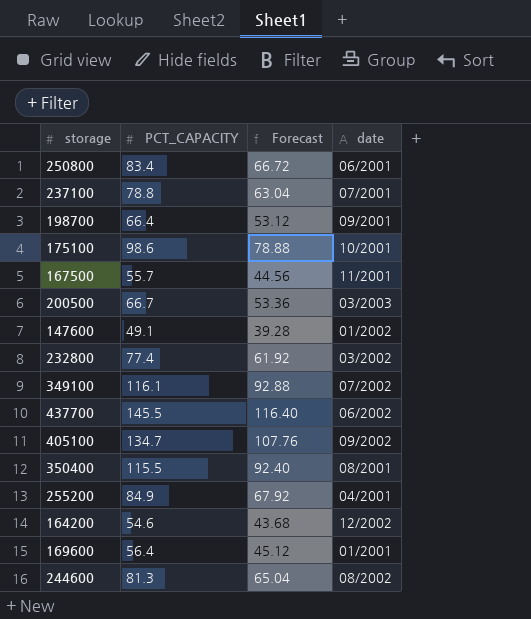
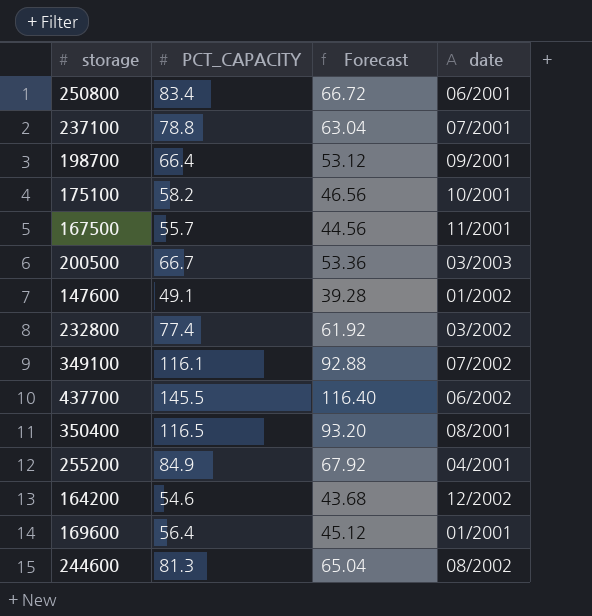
row 405100: 134.7 | 107.76 | 09/2002 -> none
175100 | PCT_CAPACITY: 98.6 -> 58.2
175100 | Forecast: 78.88 -> 46.56
350400 | PCT_CAPACITY: 115.5 -> 116.5
350400 | Forecast: 92.40 -> 93.20

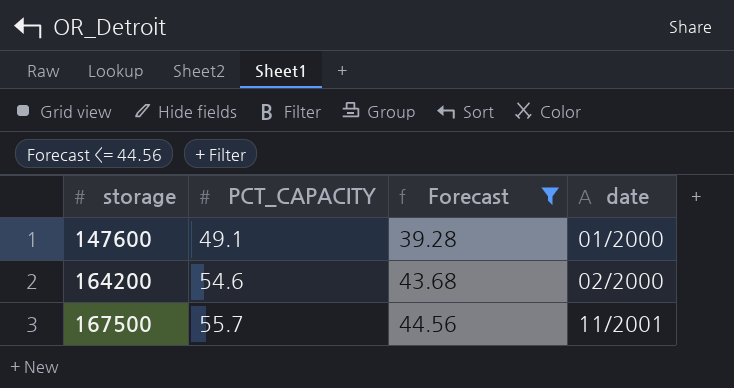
filter: none -> Forecast <= 44.56
row order: none -> storage ascending
147600 | date: 01/2002 -> 01/2000
164200 | date: 12/2002 -> 02/2000

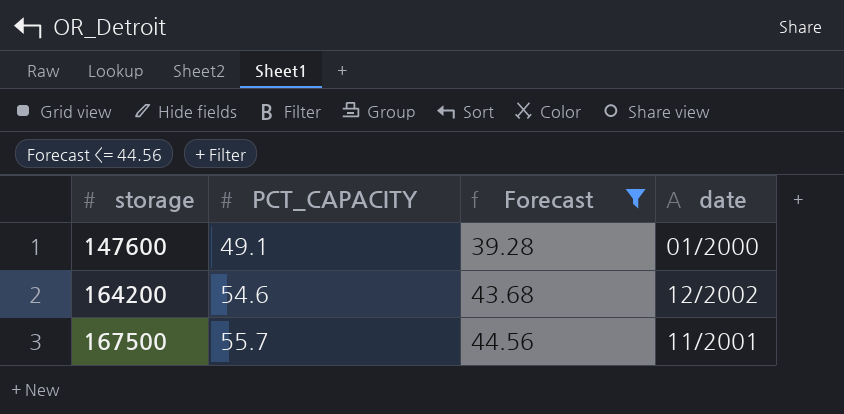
164200 | date: 02/2000 -> 12/2002

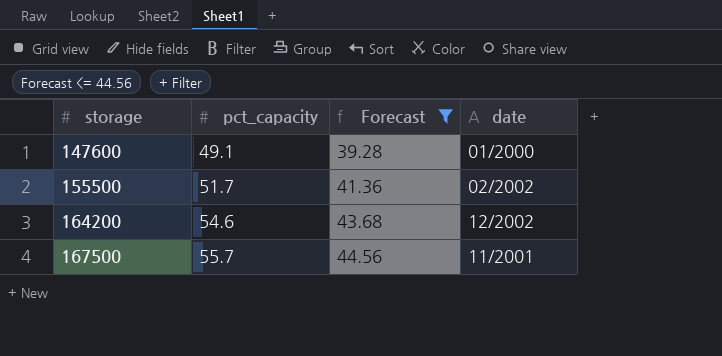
column name: PCT_CAPACITY -> pct_capacity
row 155500: none -> 51.7 | 41.36 | 02/2002

